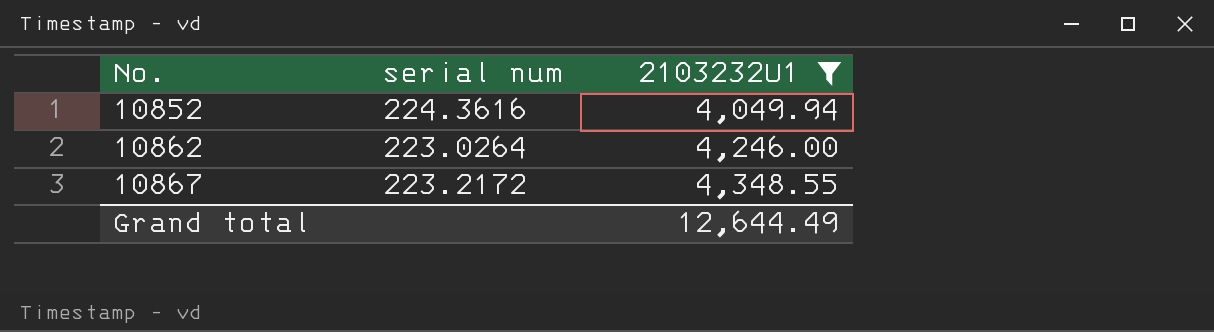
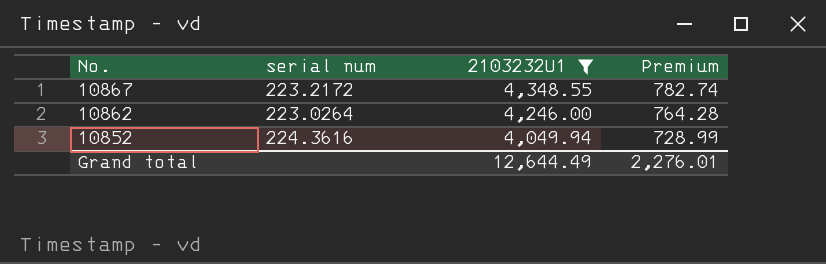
row order: No. ascending -> No. descending
column Premium | formula: none -> [2103232U1] * 0.18

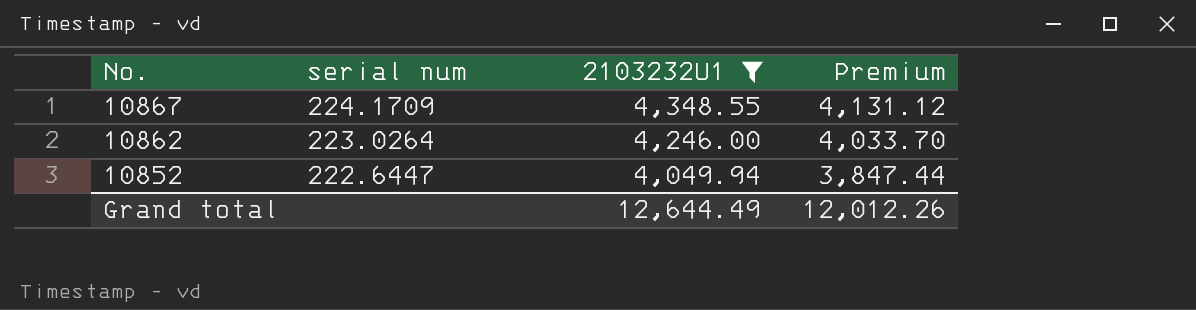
column Premium | formula: [2103232U1] * 0.18 -> [2103232U1] * 0.95
10867 | serial num: 223.2172 -> 224.1709
10852 | serial num: 224.3616 -> 222.6447
Grand total | Premium: 2,276.01 -> 12,012.26

